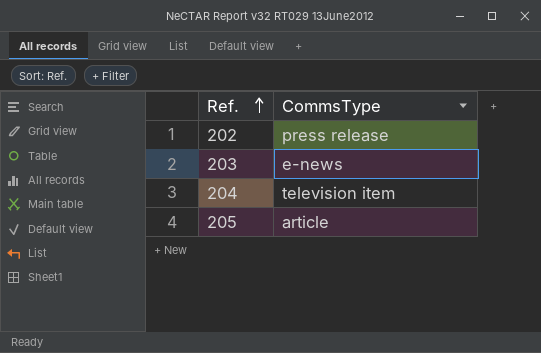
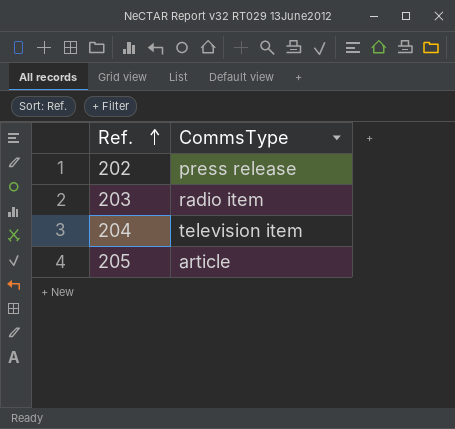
203 | CommsType: e-news -> radio item

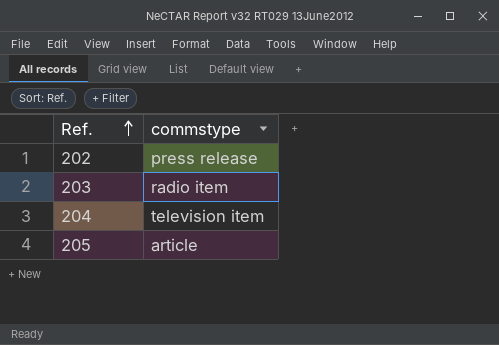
column name: CommsType -> commstype

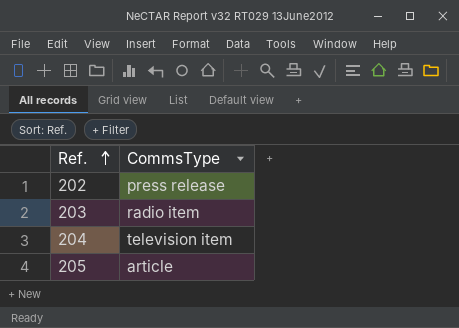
column name: commstype -> CommsType

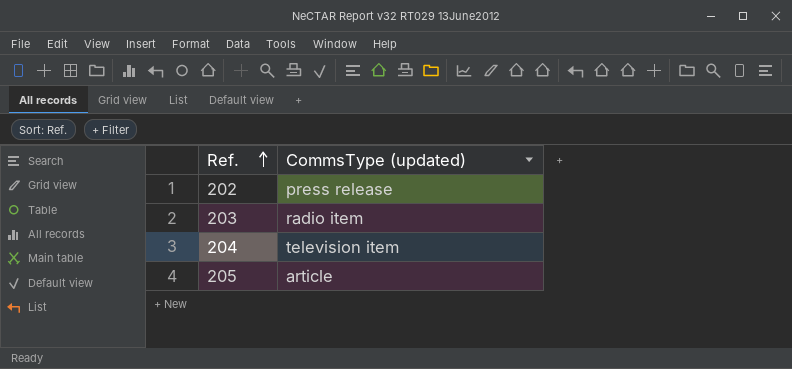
column name: CommsType -> CommsType (updated)

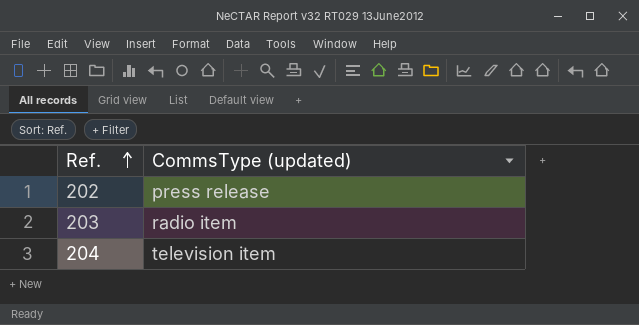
row 205: article -> none

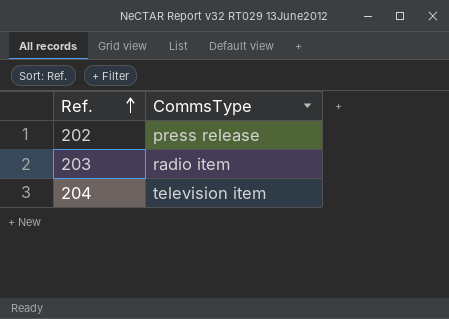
column name: CommsType (updated) -> CommsType

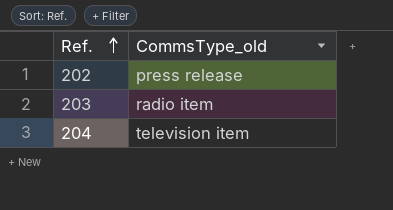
column name: CommsType -> CommsType_old

